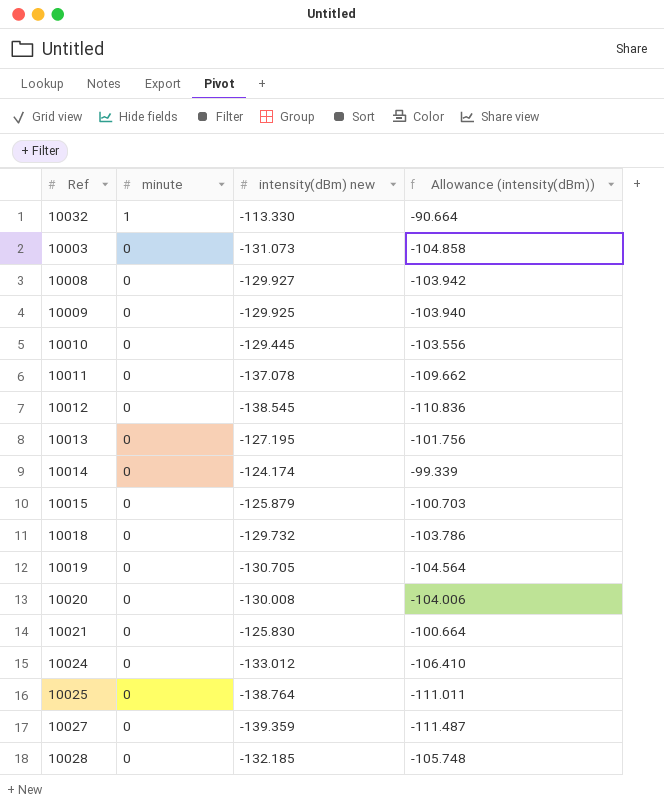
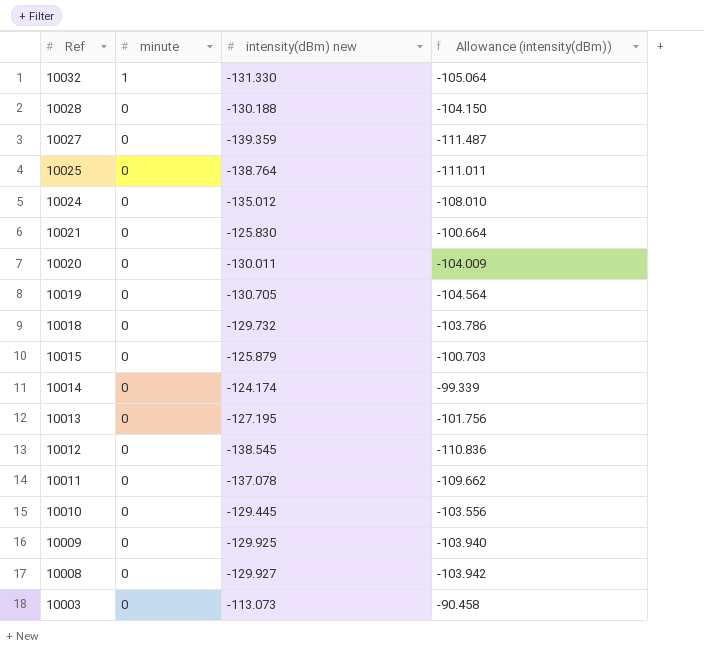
row order: minute descending -> Ref descending
10032 | intensity(dBm) new: -113.330 -> -131.330
10032 | Allowance (intensity(dBm)): -90.664 -> -105.064
10028 | intensity(dBm) new: -132.185 -> -130.188
10028 | Allowance (intensity(dBm)): -105.748 -> -104.150
10024 | intensity(dBm) new: -133.012 -> -135.012
10024 | Allowance (intensity(dBm)): -106.410 -> -108.010
10020 | intensity(dBm) new: -130.008 -> -130.011
10020 | Allowance (intensity(dBm)): -104.006 -> -104.009
10003 | intensity(dBm) new: -131.073 -> -113.073
10003 | Allowance (intensity(dBm)): -104.858 -> -90.458

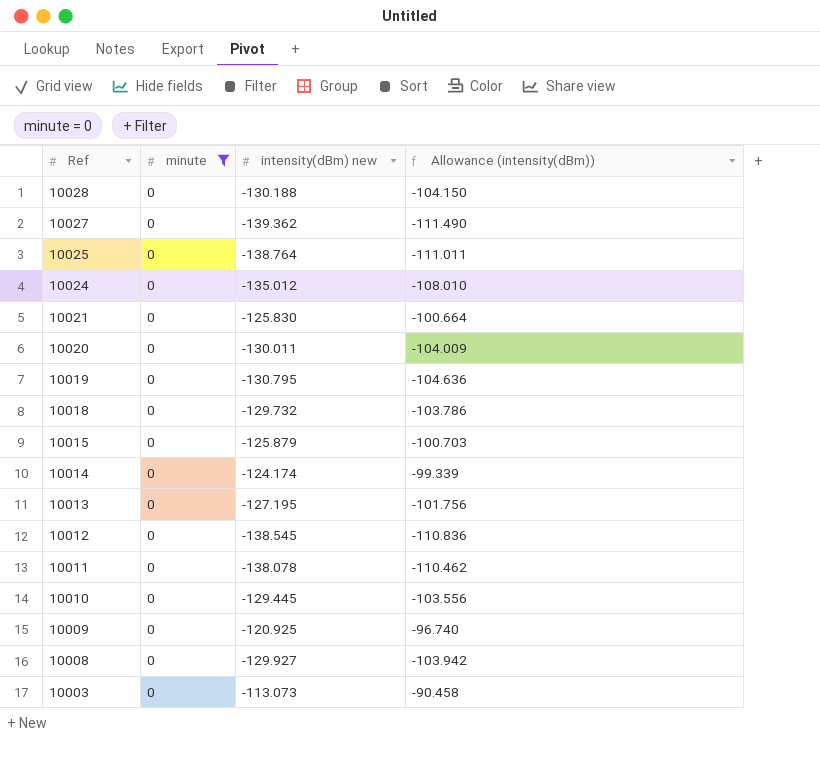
filter: none -> minute = 0
10027 | intensity(dBm) new: -139.359 -> -139.362
10027 | Allowance (intensity(dBm)): -111.487 -> -111.490
10019 | intensity(dBm) new: -130.705 -> -130.795
10019 | Allowance (intensity(dBm)): -104.564 -> -104.636
10011 | intensity(dBm) new: -137.078 -> -138.078
10011 | Allowance (intensity(dBm)): -109.662 -> -110.462
10009 | intensity(dBm) new: -129.925 -> -120.925
10009 | Allowance (intensity(dBm)): -103.940 -> -96.740

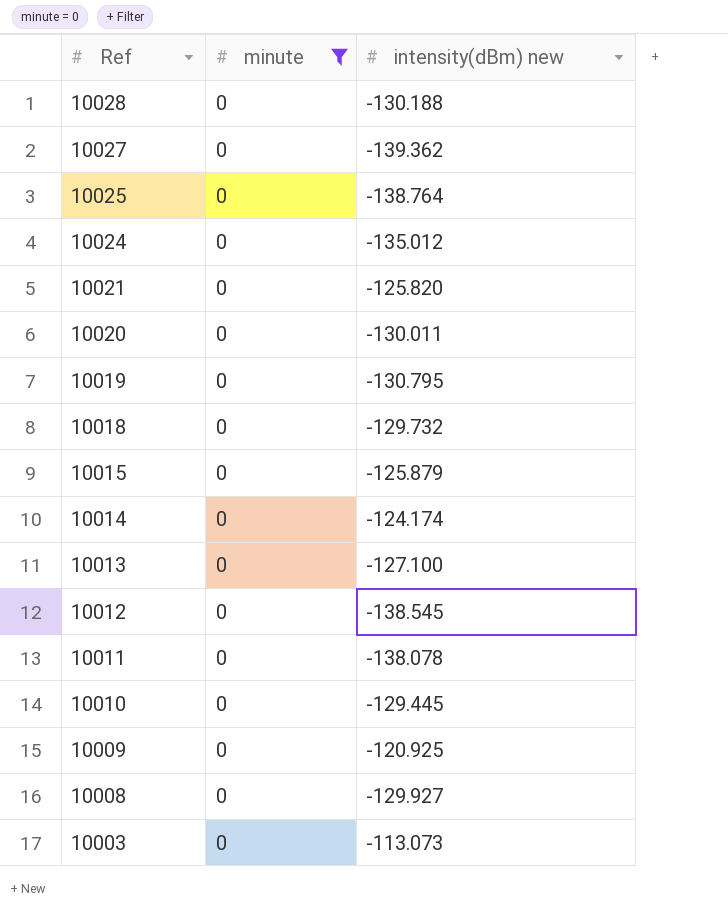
column Allowance (intensity(dBm)) | formula: [intensity(dBm) new] * 0.8 -> none
10021 | intensity(dBm) new: -125.830 -> -125.820
10013 | intensity(dBm) new: -127.195 -> -127.100

